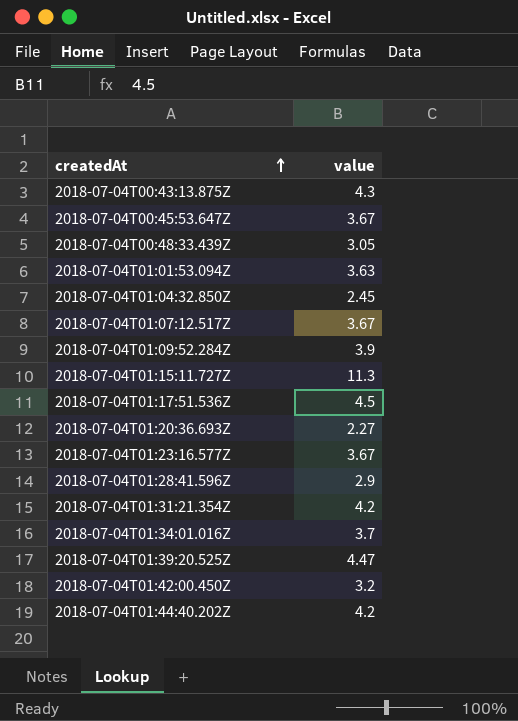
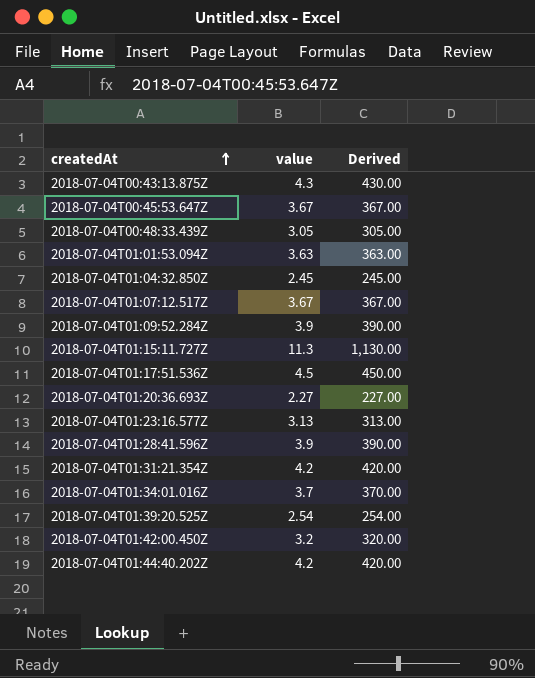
column Derived | formula: none -> [value] * 100
2018-07-04T01:23:16.577Z | value: 3.67 -> 3.13
2018-07-04T01:28:41.596Z | value: 2.9 -> 3.9
2018-07-04T01:39:20.525Z | value: 4.47 -> 2.54

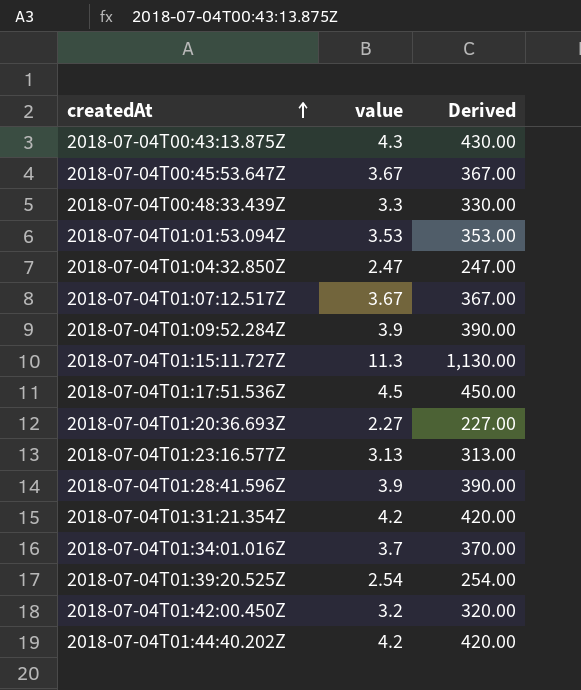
2018-07-04T00:48:33.439Z | value: 3.05 -> 3.3
2018-07-04T00:48:33.439Z | Derived: 305.00 -> 330.00
2018-07-04T01:01:53.094Z | value: 3.63 -> 3.53
2018-07-04T01:01:53.094Z | Derived: 363.00 -> 353.00
2018-07-04T01:04:32.850Z | value: 2.45 -> 2.47
2018-07-04T01:04:32.850Z | Derived: 245.00 -> 247.00

